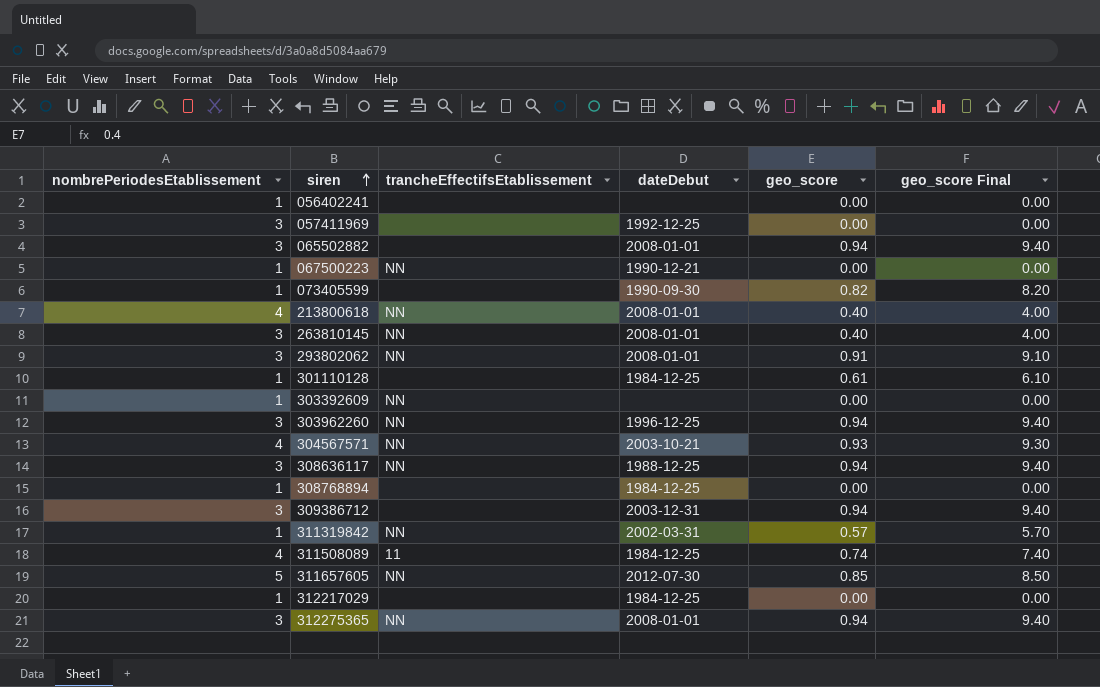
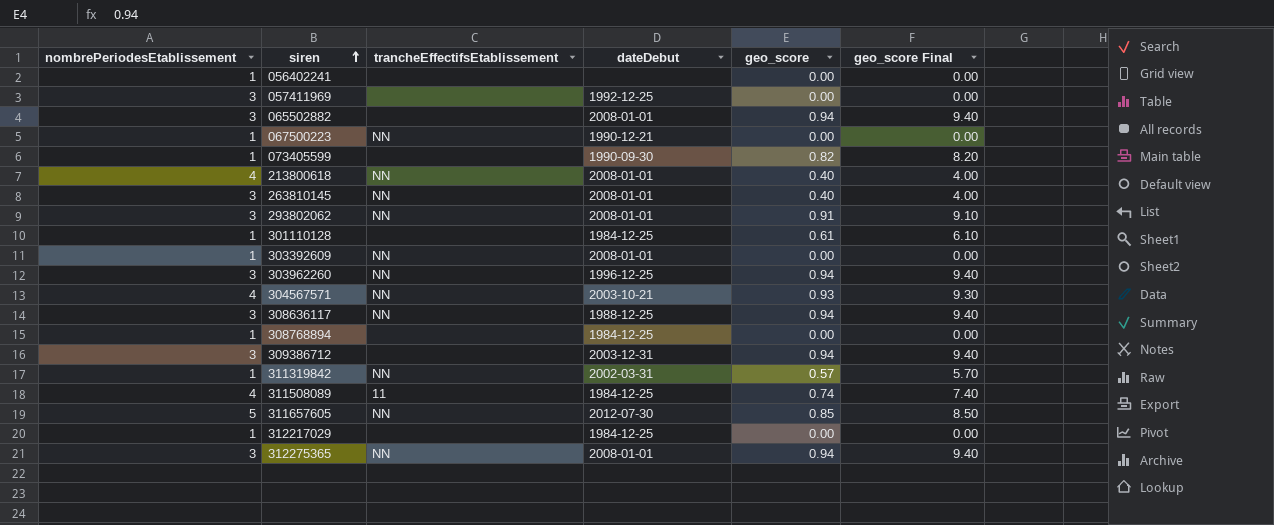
303392609 | dateDebut: none -> 2008-01-01

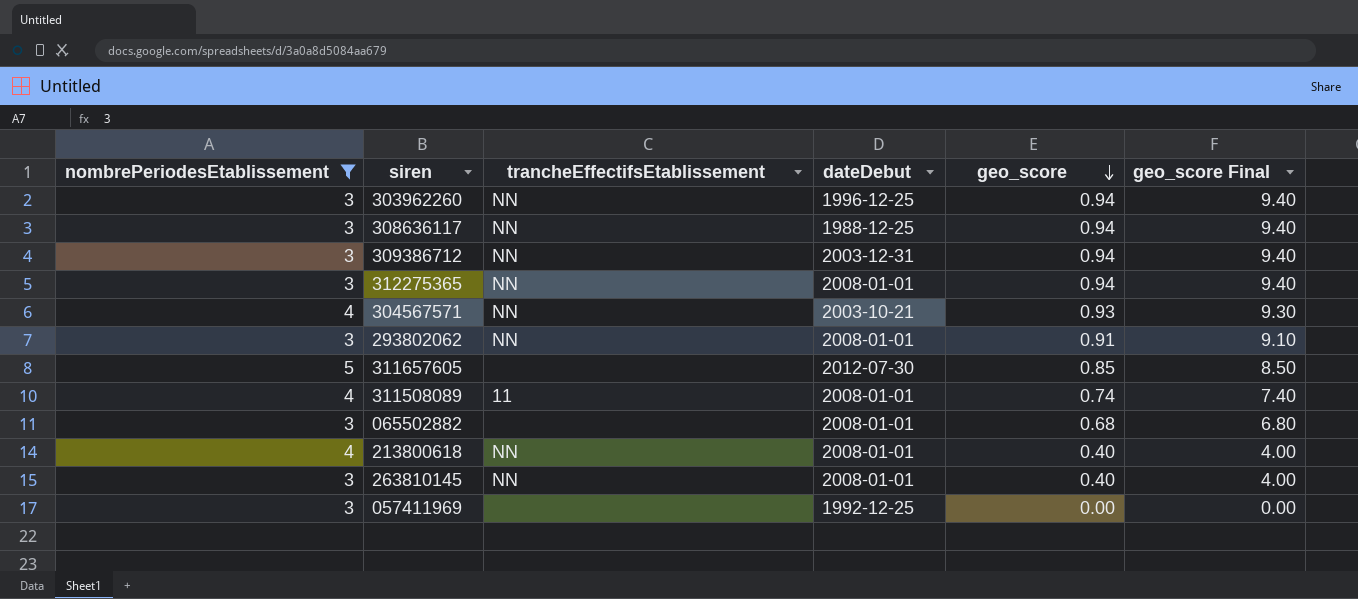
filter: none -> nombrePeriodesEtablissement != 1
row order: siren ascending -> geo_score descending
309386712 | trancheEffectifsEtablissement: none -> NN
311657605 | trancheEffectifsEtablissement: NN -> none
311508089 | dateDebut: 1984-12-25 -> 2008-01-01
065502882 | geo_score: 0.94 -> 0.68
065502882 | geo_score Final: 9.40 -> 6.80

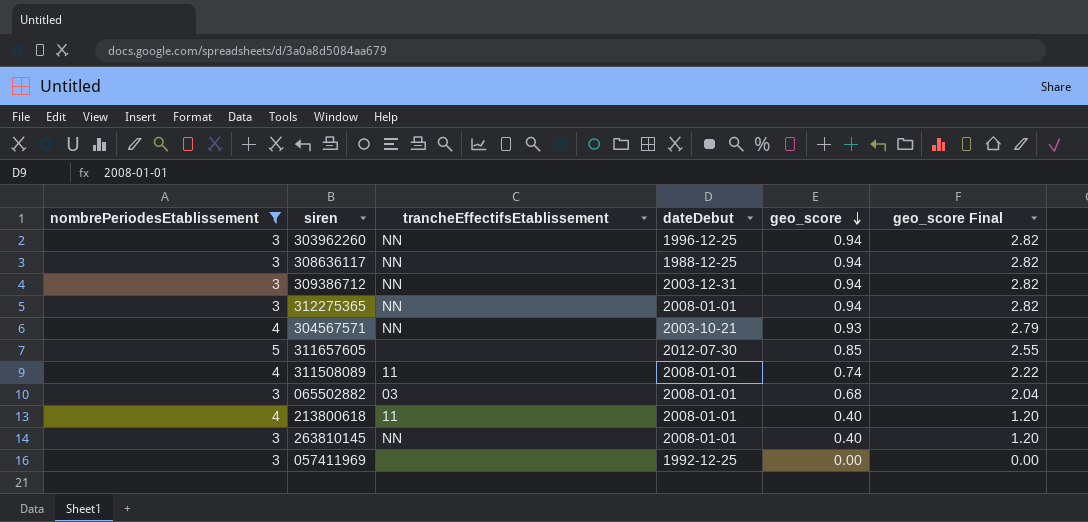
column geo_score Final | formula: [geo_score] * 10 -> [geo_score] * 3
row 293802062: 3 | NN | 2008-01-01 | 0.91 | 9.10 -> none
065502882 | trancheEffectifsEtablissement: none -> 03
213800618 | trancheEffectifsEtablissement: NN -> 11

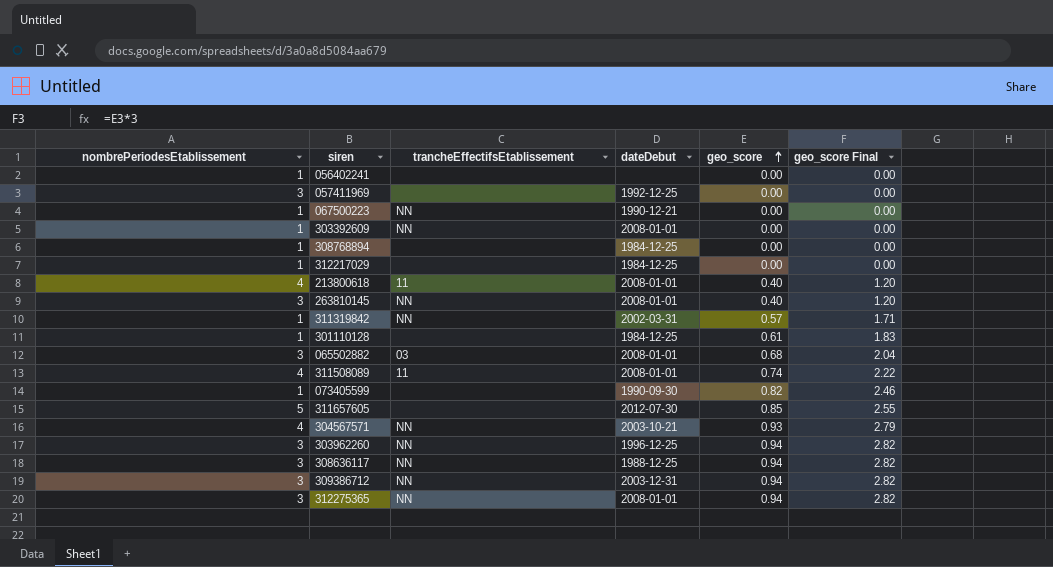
filter: nombrePeriodesEtablissement != 1 -> none
row order: geo_score descending -> geo_score ascending

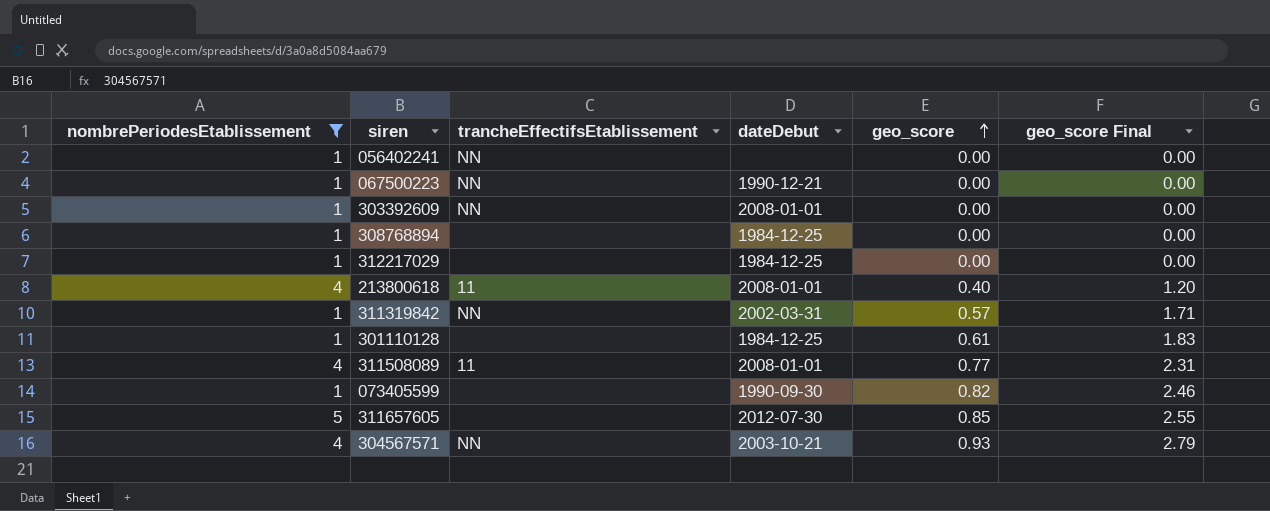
filter: none -> nombrePeriodesEtablissement != 3
056402241 | trancheEffectifsEtablissement: none -> NN
311508089 | geo_score: 0.74 -> 0.77
311508089 | geo_score Final: 2.22 -> 2.31

